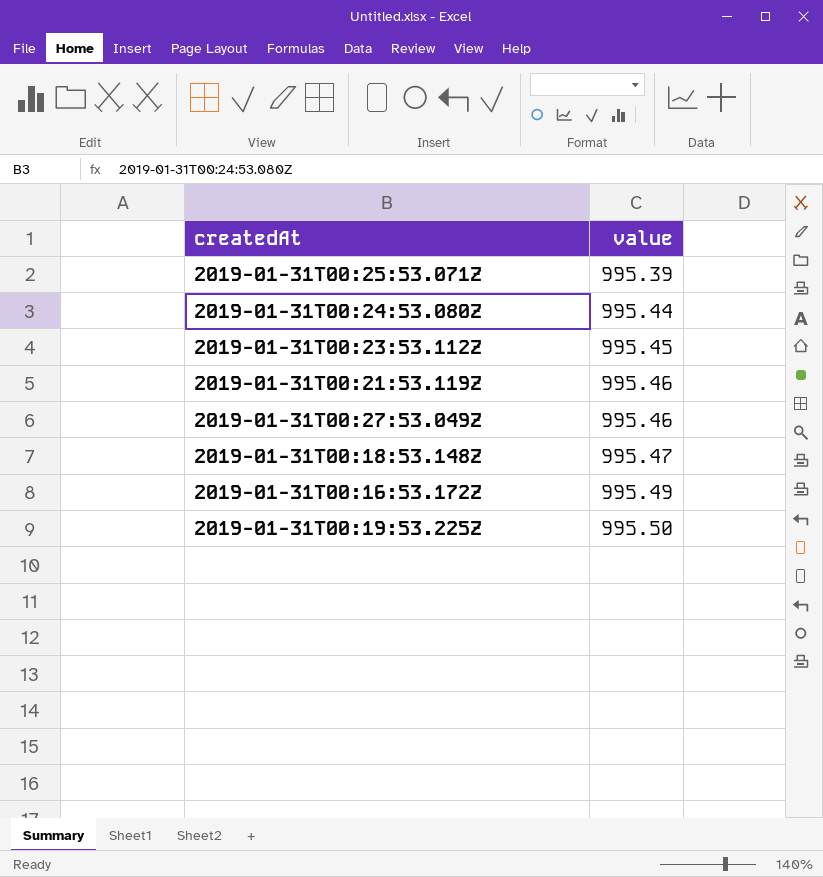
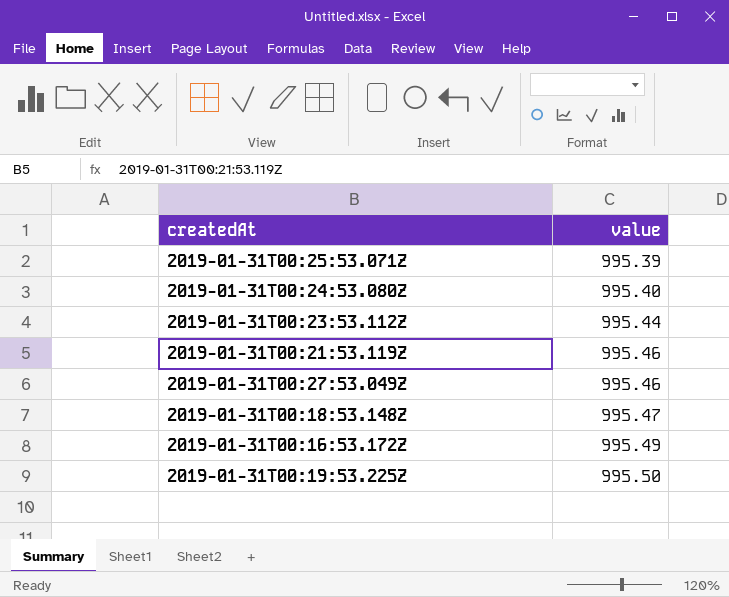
2019-01-31T00:24:53.080Z | value: 995.44 -> 995.40
2019-01-31T00:23:53.112Z | value: 995.45 -> 995.44

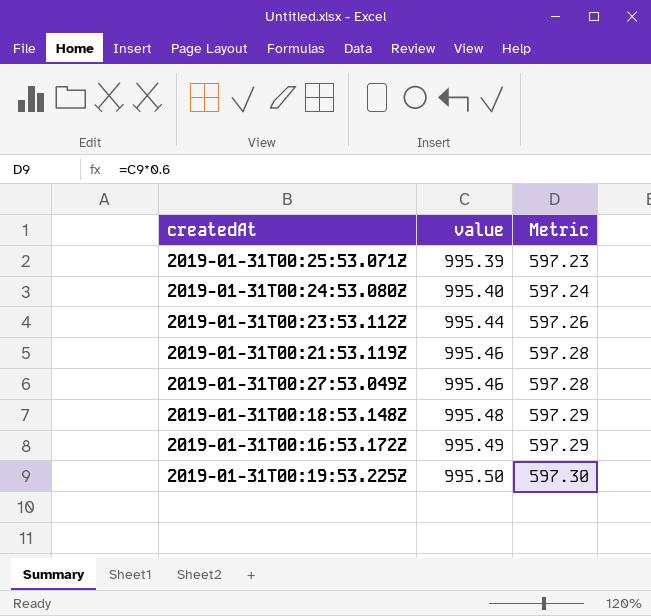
column Metric | formula: none -> [value] * 0.6
2019-01-31T00:18:53.148Z | value: 995.47 -> 995.48

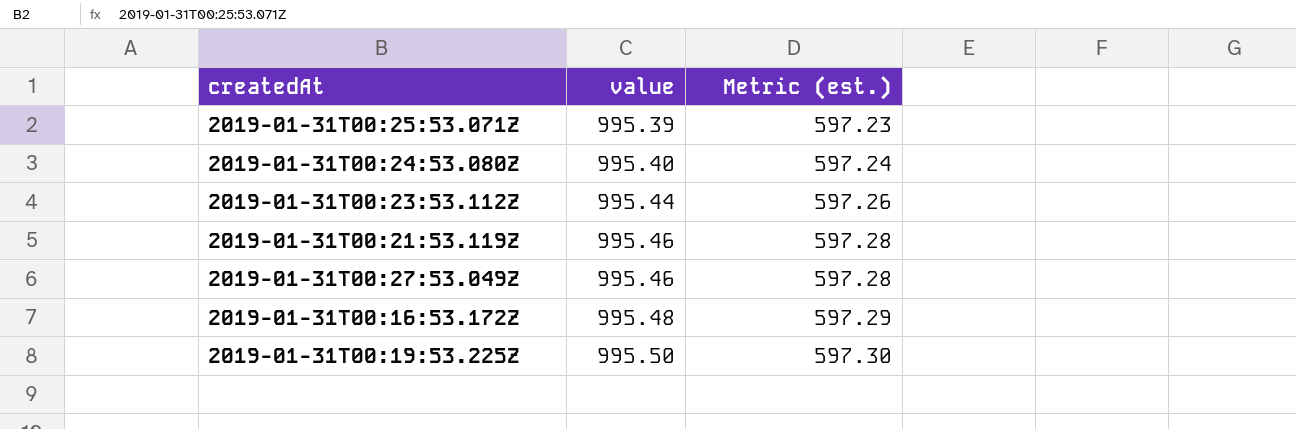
column name: Metric -> Metric (est.)
row 2019-01-31T00:18:53.148Z: 995.48 | 597.29 -> none
2019-01-31T00:16:53.172Z | value: 995.49 -> 995.48

